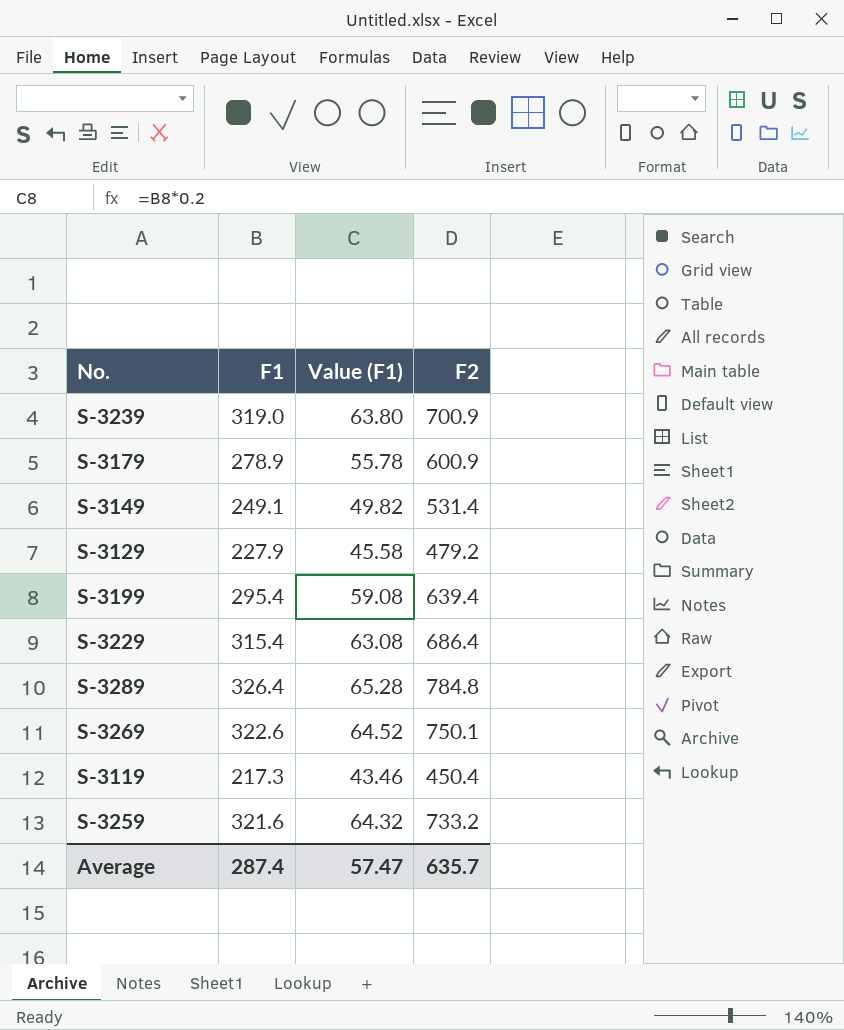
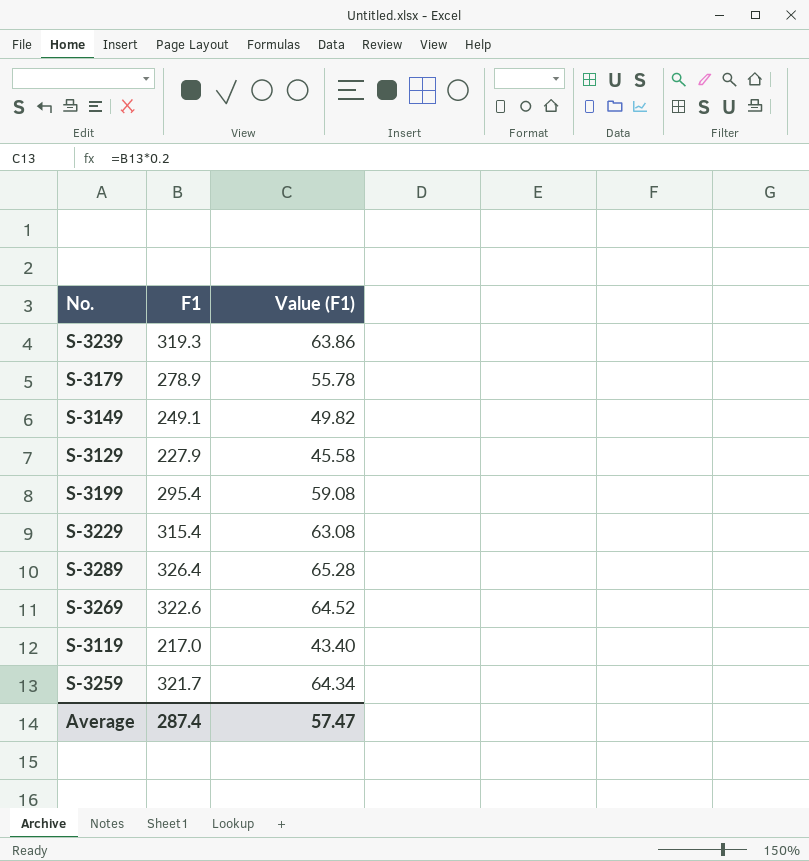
column F2 | position: 4 -> none
S-3239 | F1: 319.0 -> 319.3
S-3239 | Value (F1): 63.80 -> 63.86
S-3119 | F1: 217.3 -> 217.0
S-3119 | Value (F1): 43.46 -> 43.40
S-3259 | F1: 321.6 -> 321.7
S-3259 | Value (F1): 64.32 -> 64.34

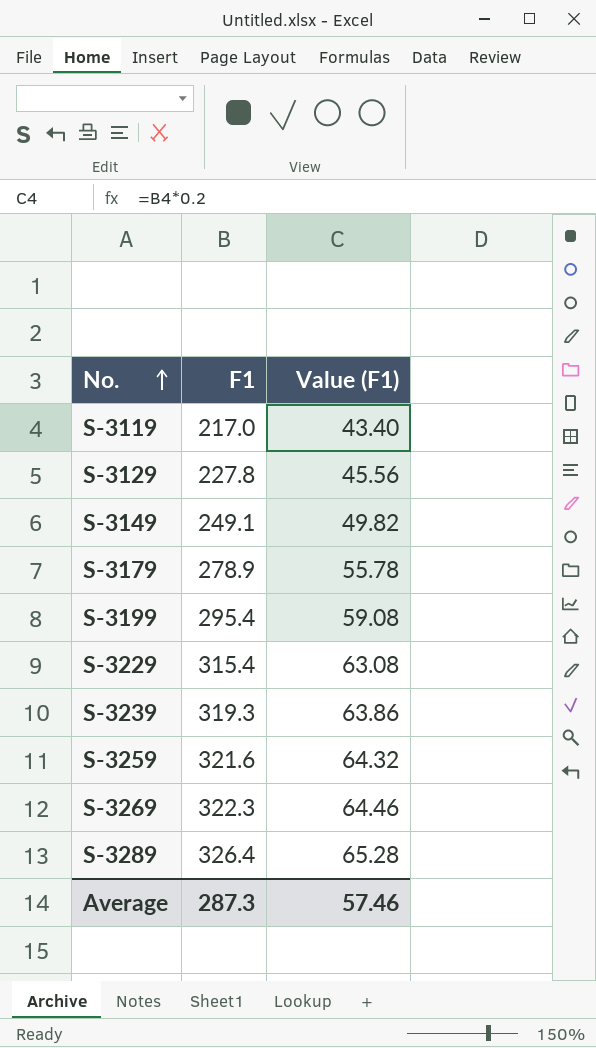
row order: none -> No. ascending
S-3129 | F1: 227.9 -> 227.8
S-3129 | Value (F1): 45.58 -> 45.56
S-3259 | F1: 321.7 -> 321.6
S-3259 | Value (F1): 64.34 -> 64.32
S-3269 | F1: 322.6 -> 322.3
S-3269 | Value (F1): 64.52 -> 64.46
Average | F1: 287.4 -> 287.3
Average | Value (F1): 57.47 -> 57.46

